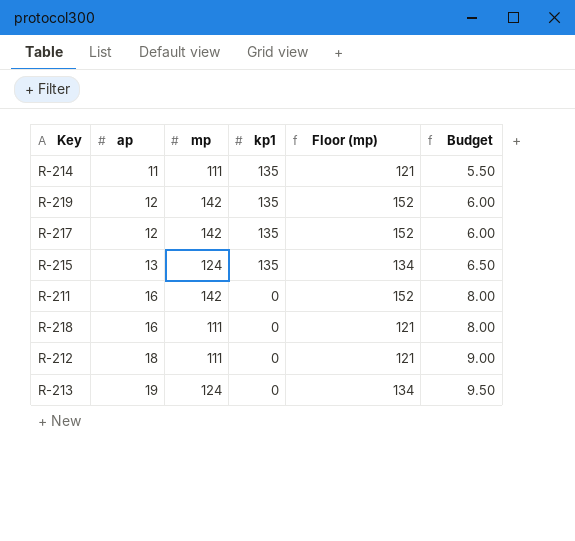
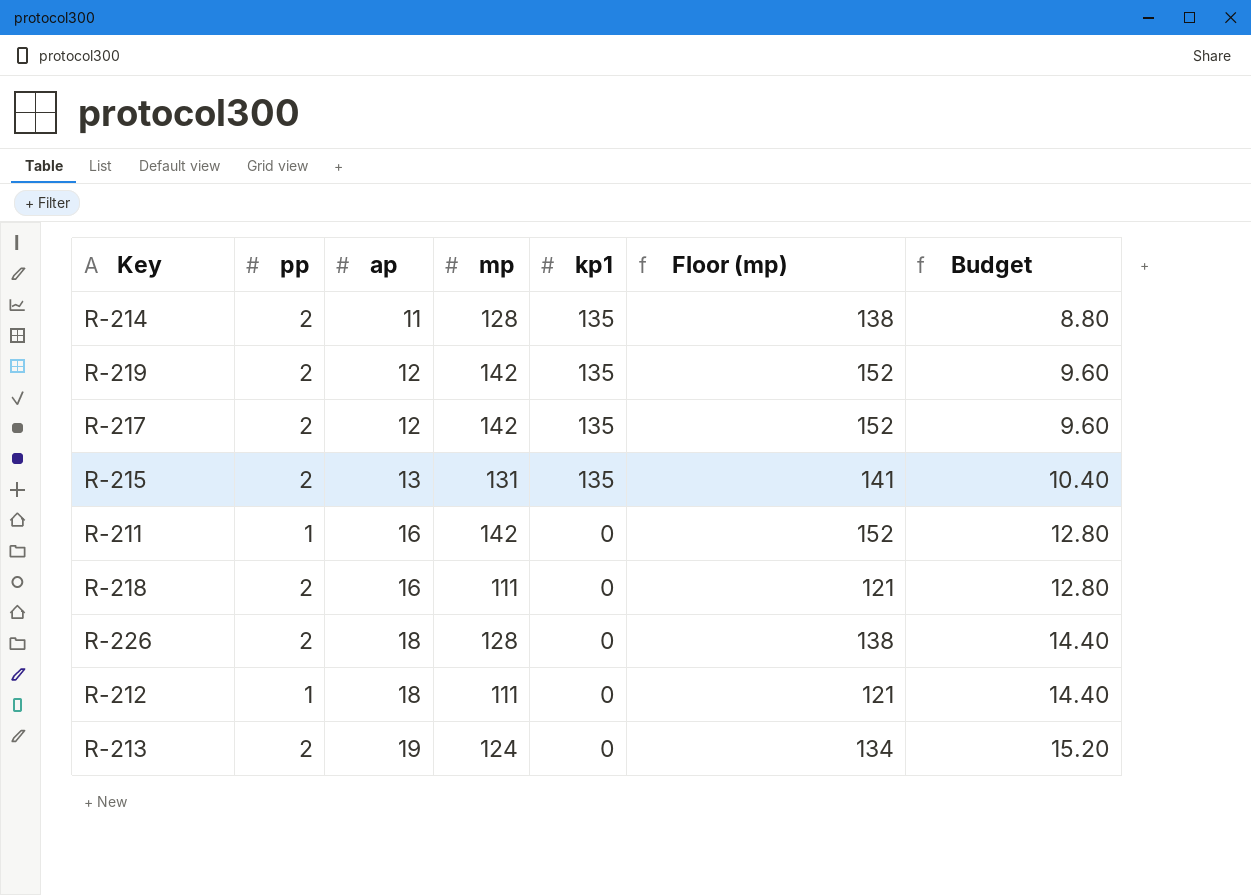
column pp | position: none -> 2
column Budget | formula: [ap] * 0.5 -> [ap] * 0.8
R-214 | mp: 111 -> 128
R-214 | Floor (mp): 121 -> 138
R-215 | mp: 124 -> 131
R-215 | Floor (mp): 134 -> 141
row R-226: none -> 2 | 18 | 128 | 0 | 138 | 14.40

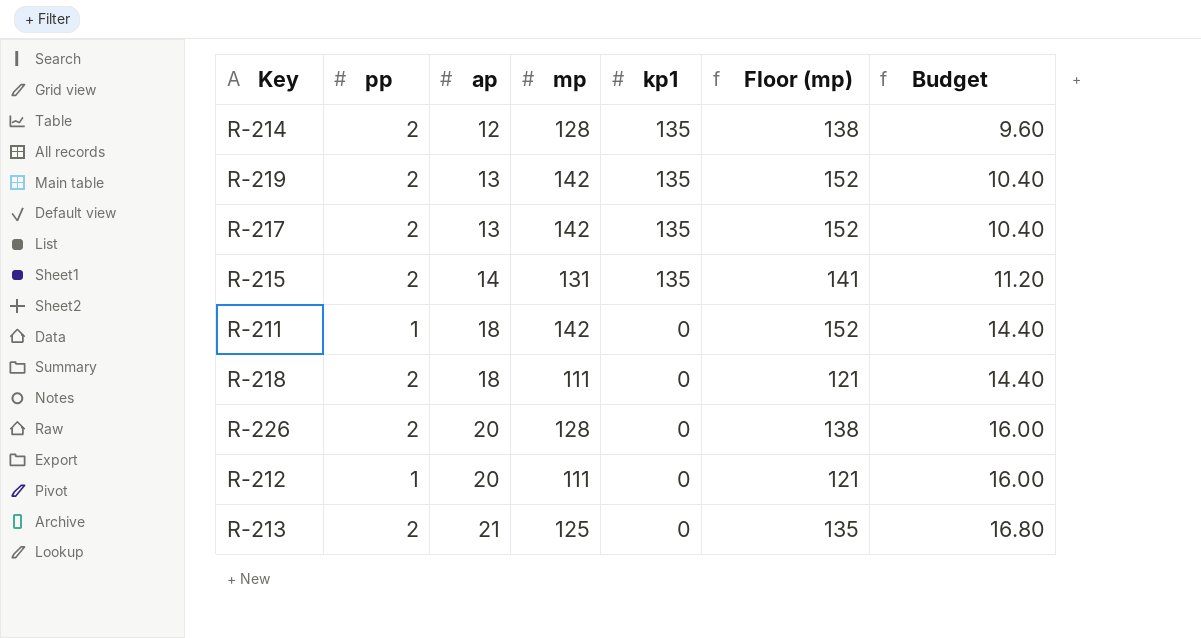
R-214 | ap: 11 -> 12
R-214 | Budget: 8.80 -> 9.60
R-219 | ap: 12 -> 13
R-219 | Budget: 9.60 -> 10.40
R-217 | ap: 12 -> 13
R-217 | Budget: 9.60 -> 10.40
R-215 | ap: 13 -> 14
R-215 | Budget: 10.40 -> 11.20
R-211 | ap: 16 -> 18
R-211 | Budget: 12.80 -> 14.40
R-218 | ap: 16 -> 18
R-218 | Budget: 12.80 -> 14.40
R-226 | ap: 18 -> 20
R-226 | Budget: 14.40 -> 16.00
R-212 | ap: 18 -> 20
R-212 | Budget: 14.40 -> 16.00
R-213 | ap: 19 -> 21
R-213 | mp: 124 -> 125
R-213 | Floor (mp): 134 -> 135
R-213 | Budget: 15.20 -> 16.80

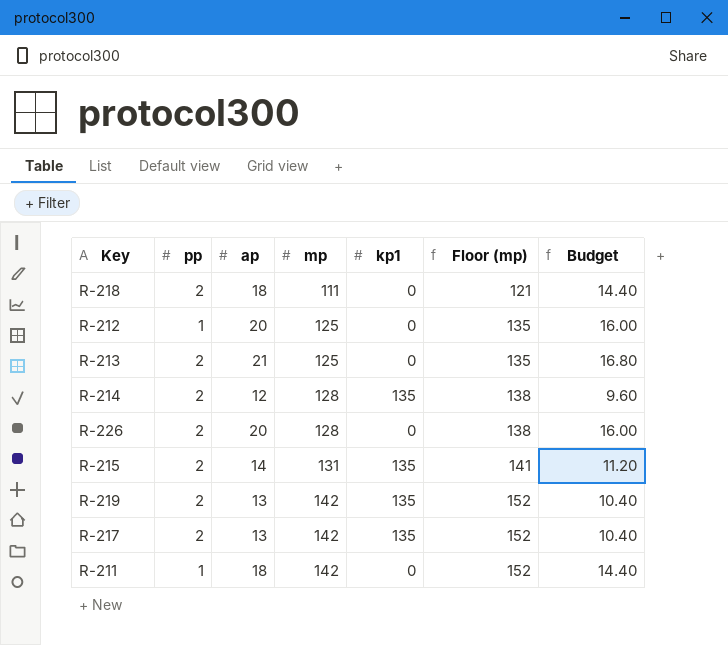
row order: ap ascending -> mp ascending
R-212 | mp: 111 -> 125
R-212 | Floor (mp): 121 -> 135

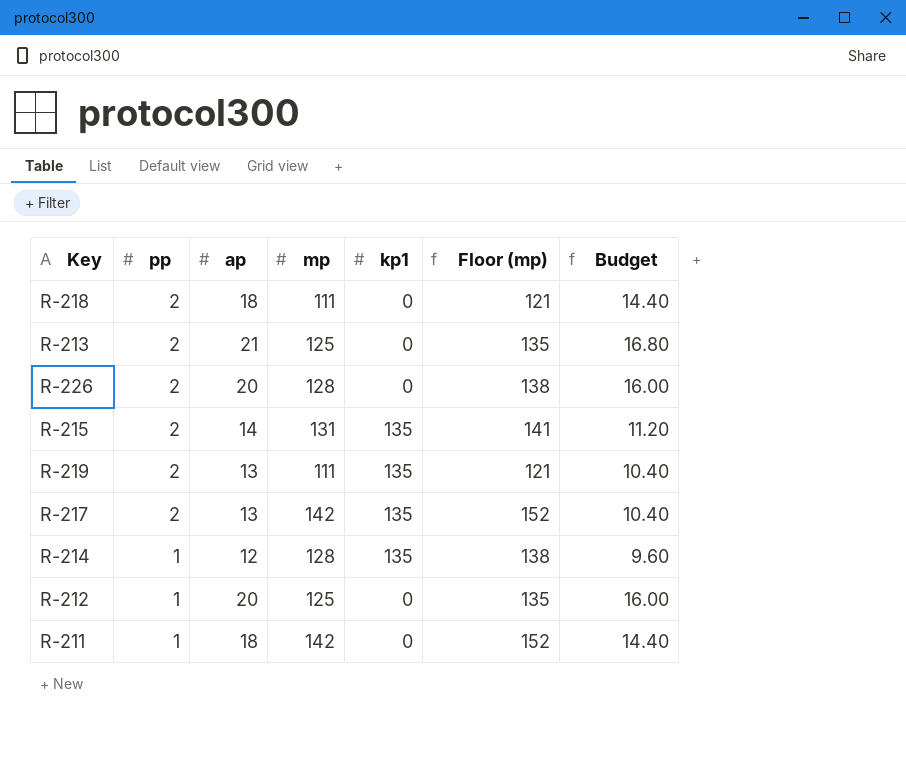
row order: mp ascending -> pp descending
R-219 | mp: 142 -> 111
R-219 | Floor (mp): 152 -> 121
R-214 | pp: 2 -> 1

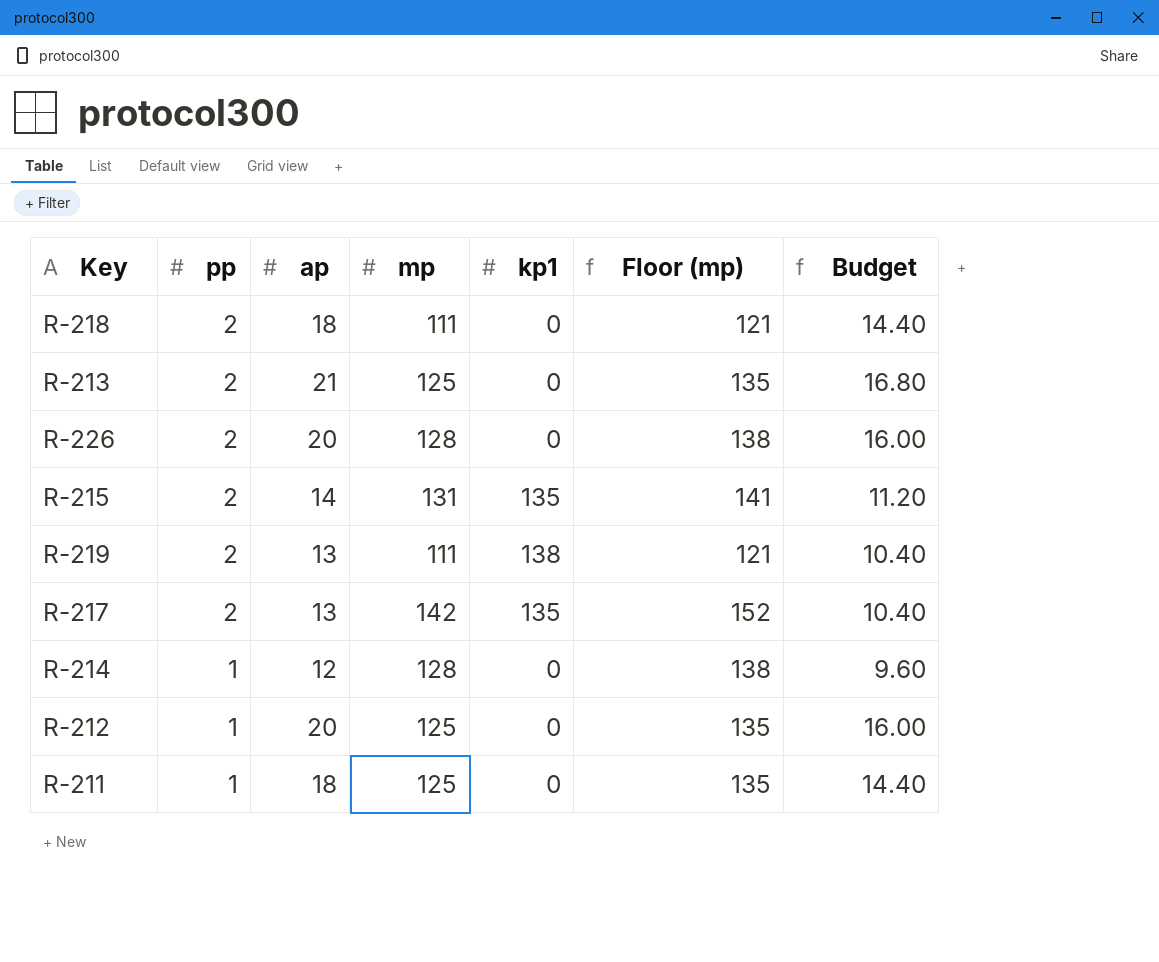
R-219 | kp1: 135 -> 138
R-214 | kp1: 135 -> 0
R-211 | mp: 142 -> 125
R-211 | Floor (mp): 152 -> 135

